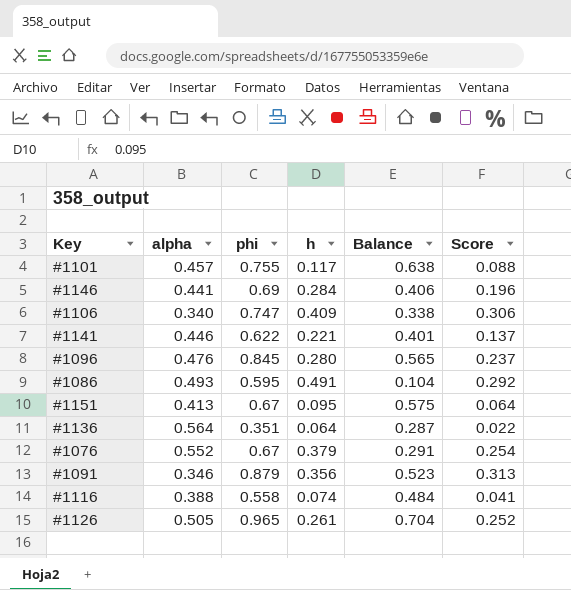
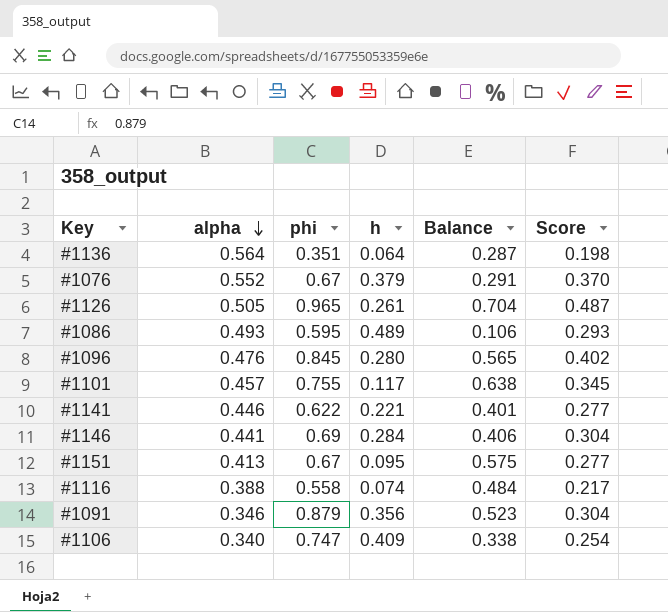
row order: none -> alpha descending
column Score | formula: [phi] * [h] -> [alpha] * [phi]
#1086 | h: 0.491 -> 0.489
#1086 | Balance: 0.104 -> 0.106

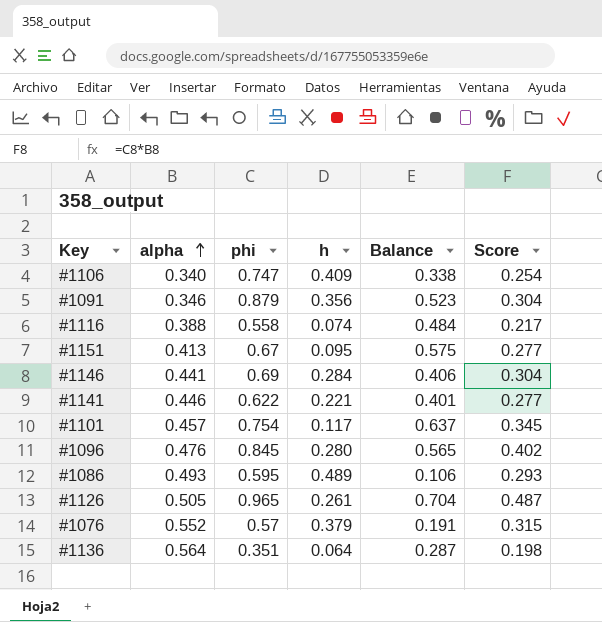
row order: alpha descending -> alpha ascending
#1101 | phi: 0.755 -> 0.754
#1101 | Balance: 0.638 -> 0.637
#1076 | phi: 0.67 -> 0.57
#1076 | Balance: 0.291 -> 0.191
#1076 | Score: 0.370 -> 0.315

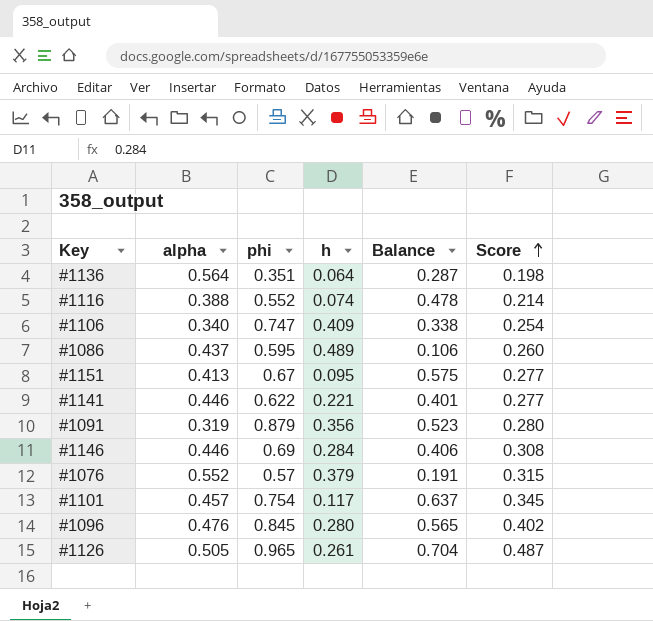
row order: alpha ascending -> Score ascending
#1116 | phi: 0.558 -> 0.552
#1116 | Balance: 0.484 -> 0.478
#1116 | Score: 0.217 -> 0.214
#1086 | alpha: 0.493 -> 0.437
#1086 | Score: 0.293 -> 0.260
#1091 | alpha: 0.346 -> 0.319
#1091 | Score: 0.304 -> 0.280
#1146 | alpha: 0.441 -> 0.446
#1146 | Score: 0.304 -> 0.308

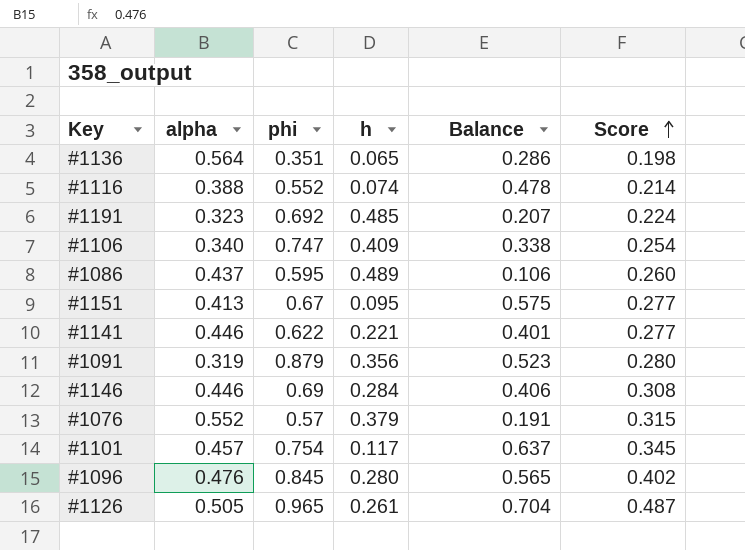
#1136 | h: 0.064 -> 0.065
#1136 | Balance: 0.287 -> 0.286
row #1191: none -> 0.323 | 0.692 | 0.485 | 0.207 | 0.224

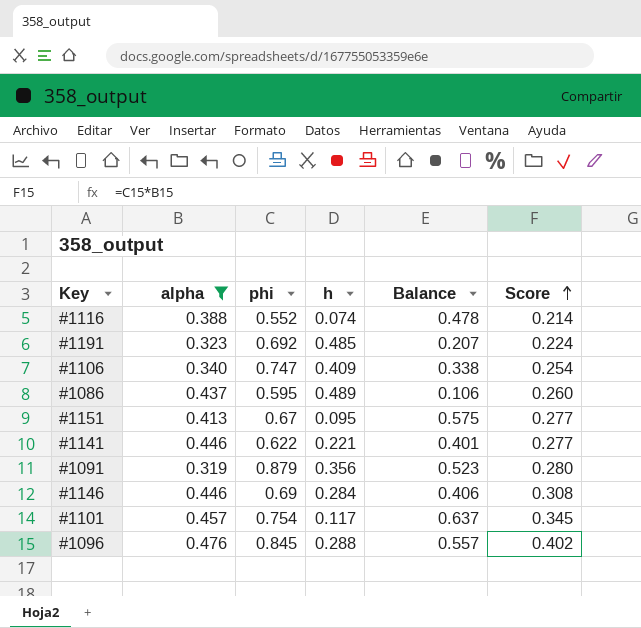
filter: none -> alpha <= 0.476
#1096 | h: 0.280 -> 0.288
#1096 | Balance: 0.565 -> 0.557

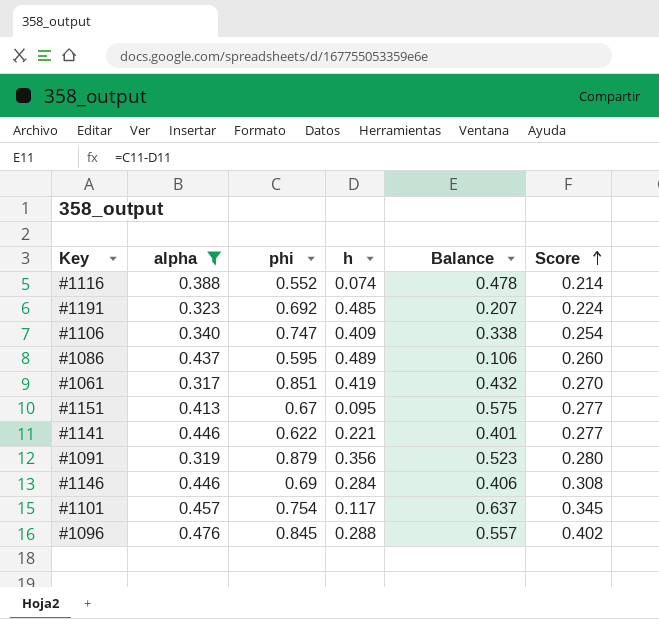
row #1061: none -> 0.317 | 0.851 | 0.419 | 0.432 | 0.270

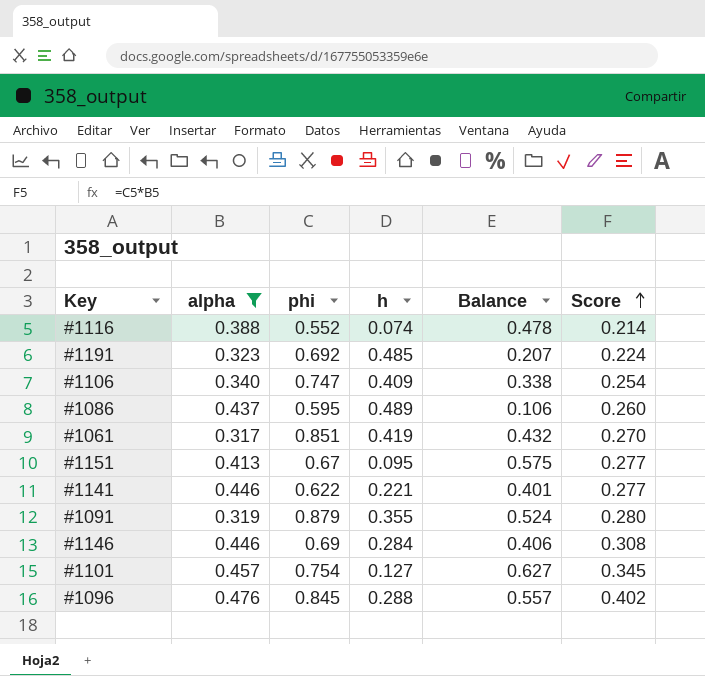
#1091 | h: 0.356 -> 0.355
#1091 | Balance: 0.523 -> 0.524
#1101 | h: 0.117 -> 0.127
#1101 | Balance: 0.637 -> 0.627

